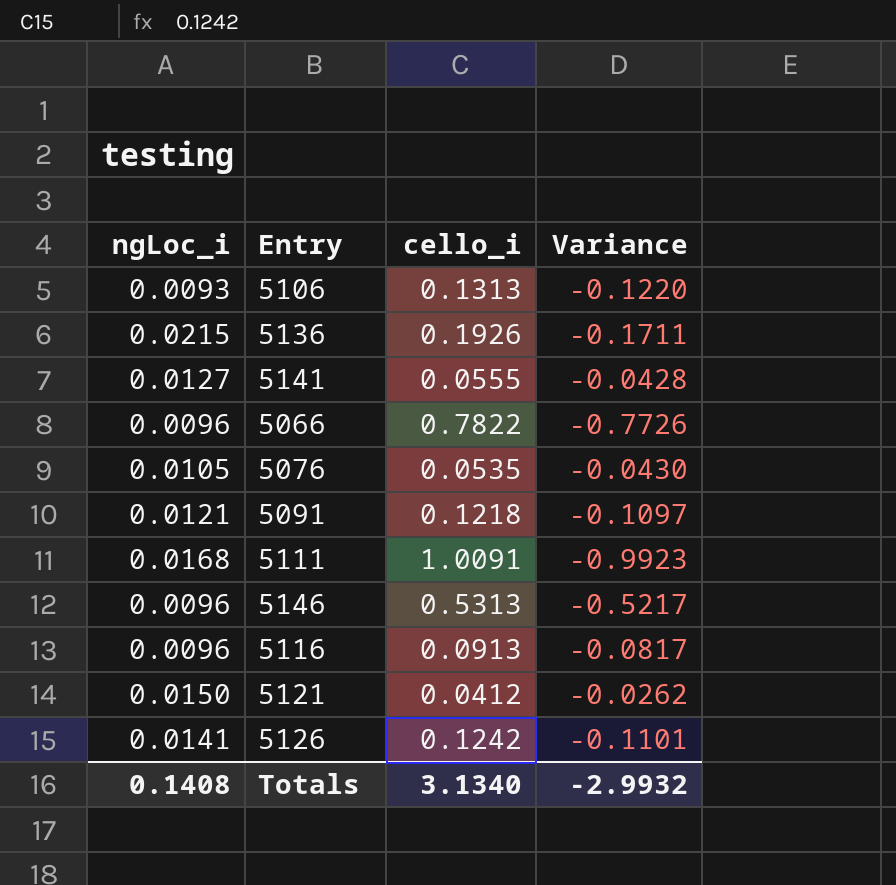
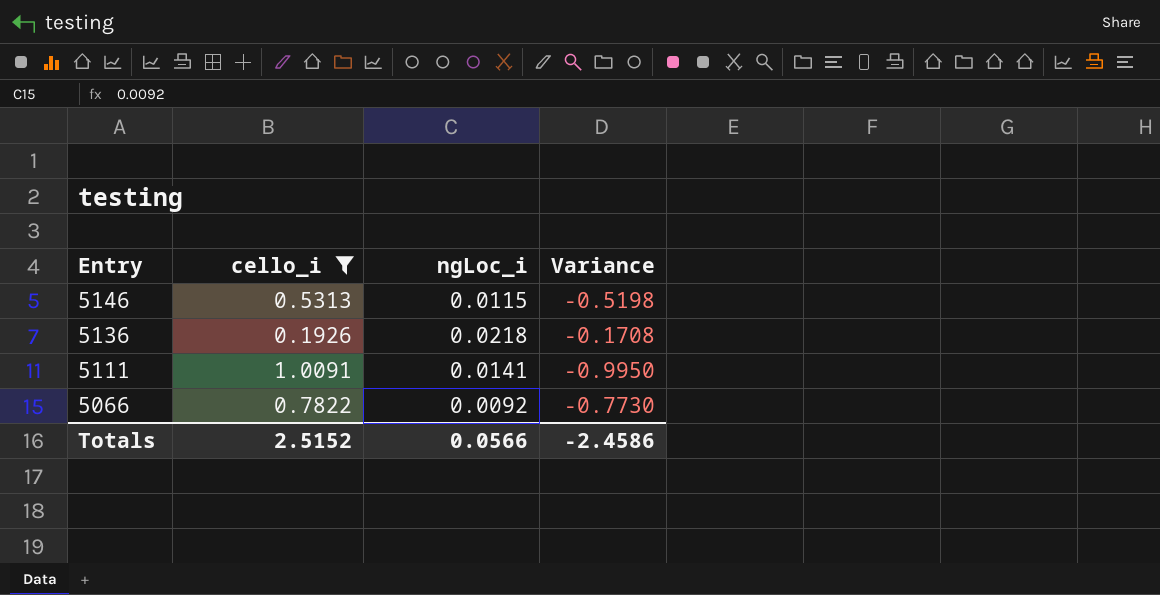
filter: none -> cello_i >= 0.1926
row order: none -> Entry descending
column ngLoc_i | position: 1 -> 3
5146 | ngLoc_i: 0.0096 -> 0.0115
5146 | Variance: -0.5217 -> -0.5198
5136 | ngLoc_i: 0.0215 -> 0.0218
5136 | Variance: -0.1711 -> -0.1708
5111 | ngLoc_i: 0.0168 -> 0.0141
5111 | Variance: -0.9923 -> -0.9950
5066 | ngLoc_i: 0.0096 -> 0.0092
5066 | Variance: -0.7726 -> -0.7730
Totals | cello_i: 3.1340 -> 2.5152
Totals | ngLoc_i: 0.1408 -> 0.0566
Totals | Variance: -2.9932 -> -2.4586

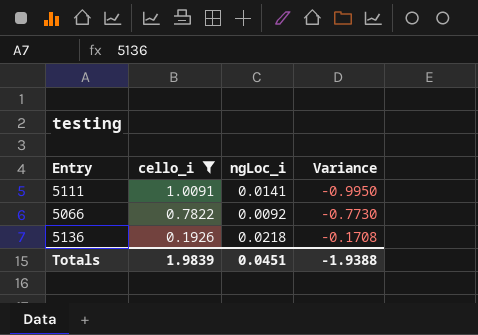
row order: Entry descending -> cello_i descending
row 5146: 0.5313 | 0.0115 | -0.5198 -> none
Totals | cello_i: 2.5152 -> 1.9839
Totals | ngLoc_i: 0.0566 -> 0.0451
Totals | Variance: -2.4586 -> -1.9388

